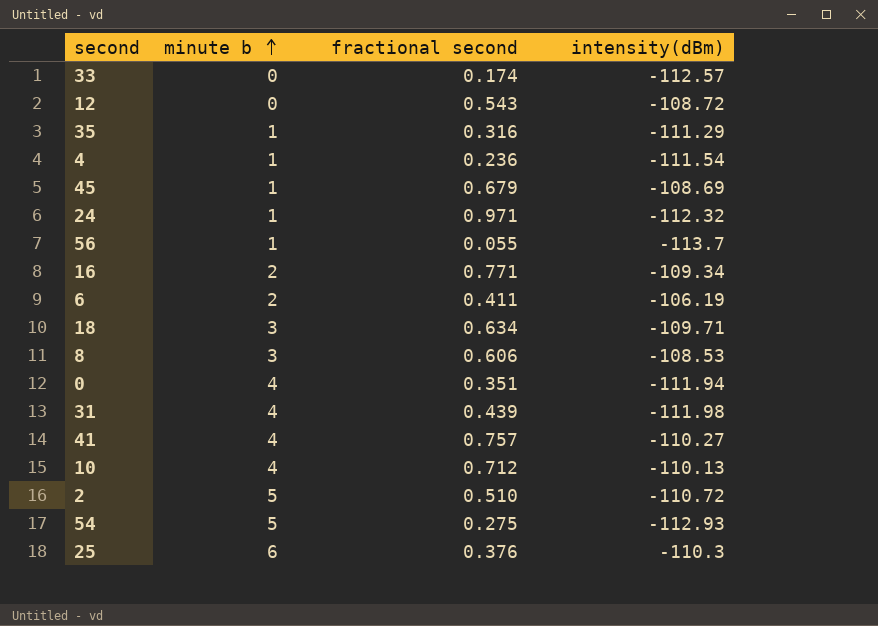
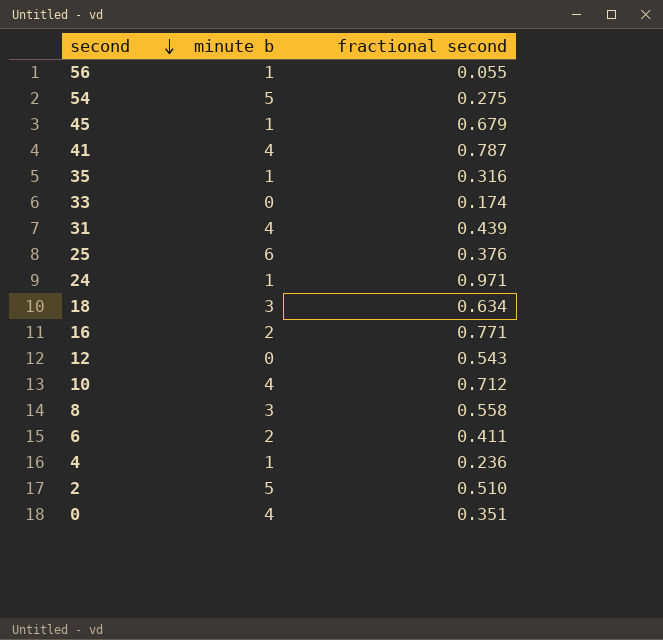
row order: minute b ascending -> second descending
column intensity(dBm) | position: 4 -> none
41 | fractional second: 0.757 -> 0.787
8 | fractional second: 0.606 -> 0.558

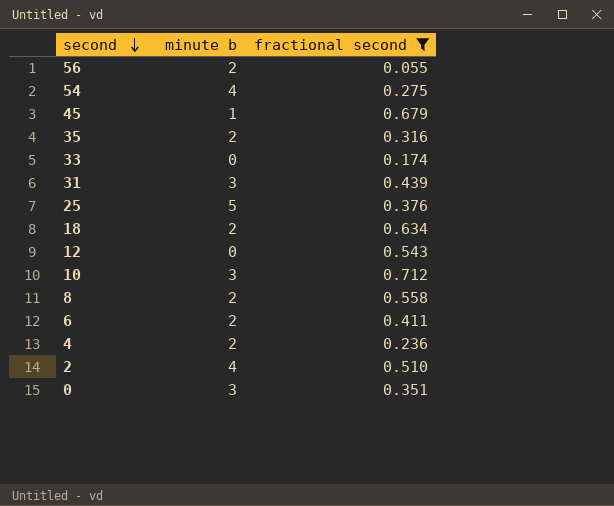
filter: none -> fractional second <= 0.712
56 | minute b: 1 -> 2
54 | minute b: 5 -> 4
35 | minute b: 1 -> 2
31 | minute b: 4 -> 3
25 | minute b: 6 -> 5
18 | minute b: 3 -> 2
10 | minute b: 4 -> 3
8 | minute b: 3 -> 2
4 | minute b: 1 -> 2
2 | minute b: 5 -> 4
0 | minute b: 4 -> 3

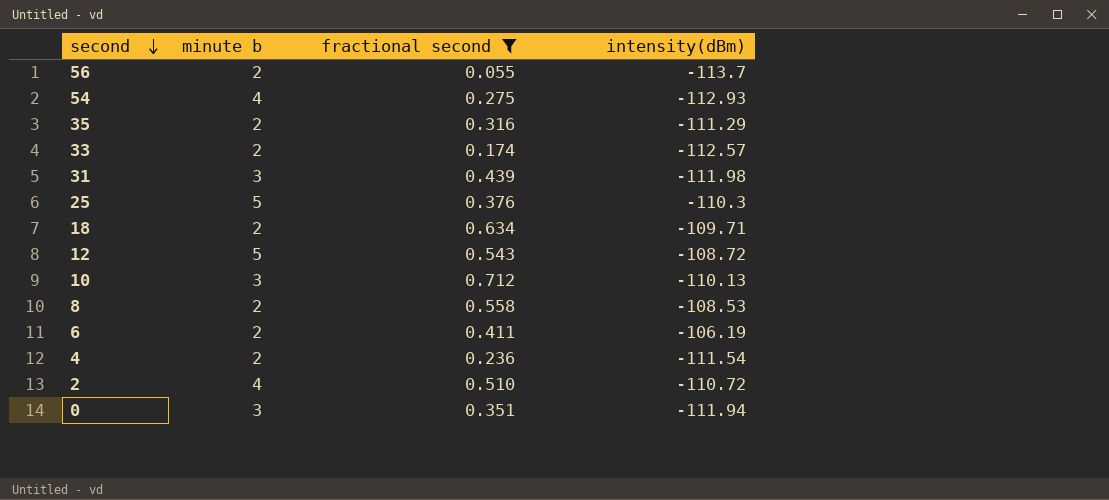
column intensity(dBm) | position: none -> 4
row 45: 1 | 0.679 -> none
33 | minute b: 0 -> 2
12 | minute b: 0 -> 5

